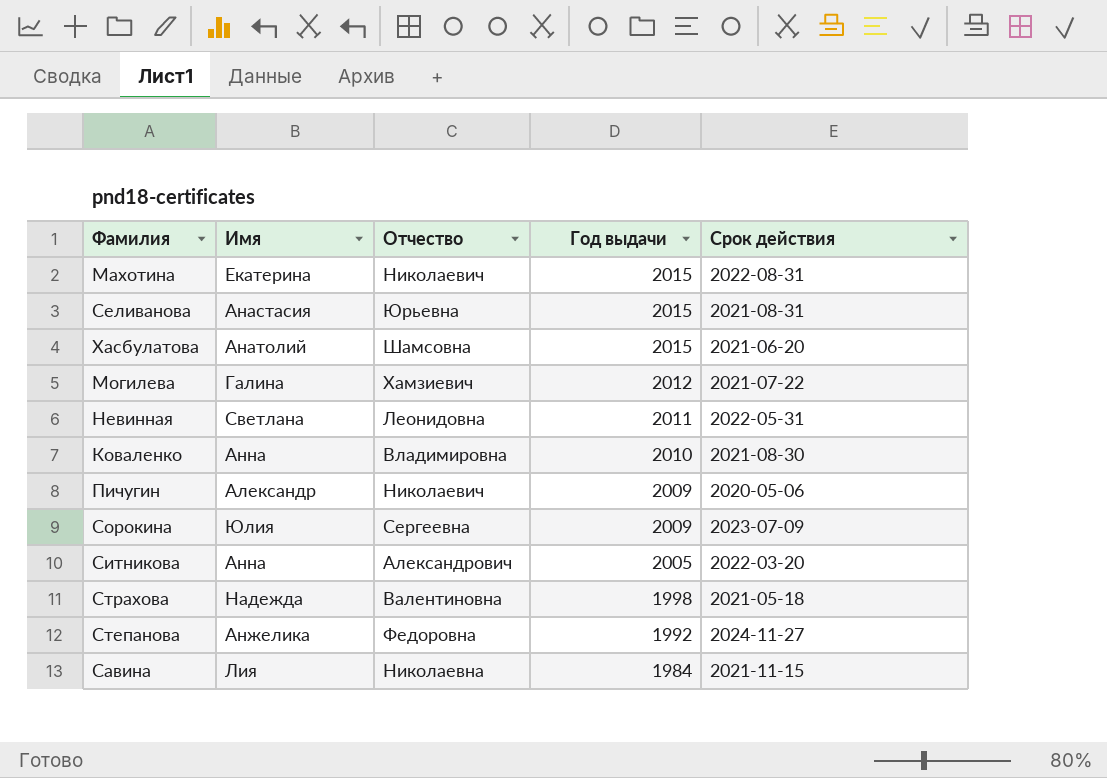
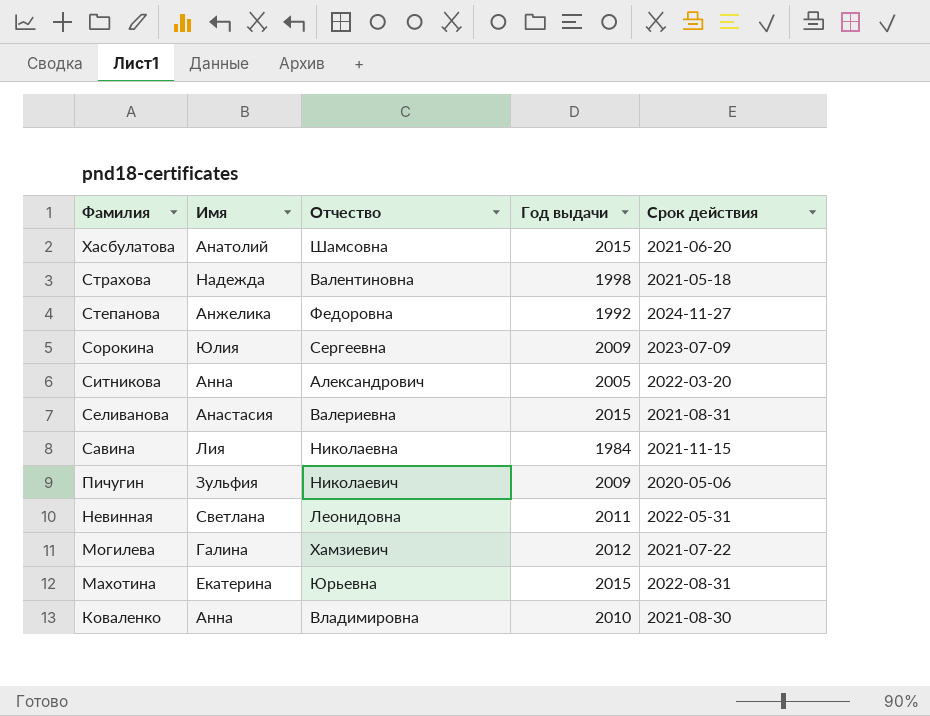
row order: Год выдачи descending -> Фамилия descending
Селиванова | Отчество: Юрьевна -> Валериевна
Пичугин | Имя: Александр -> Зульфия
Махотина | Отчество: Николаевич -> Юрьевна

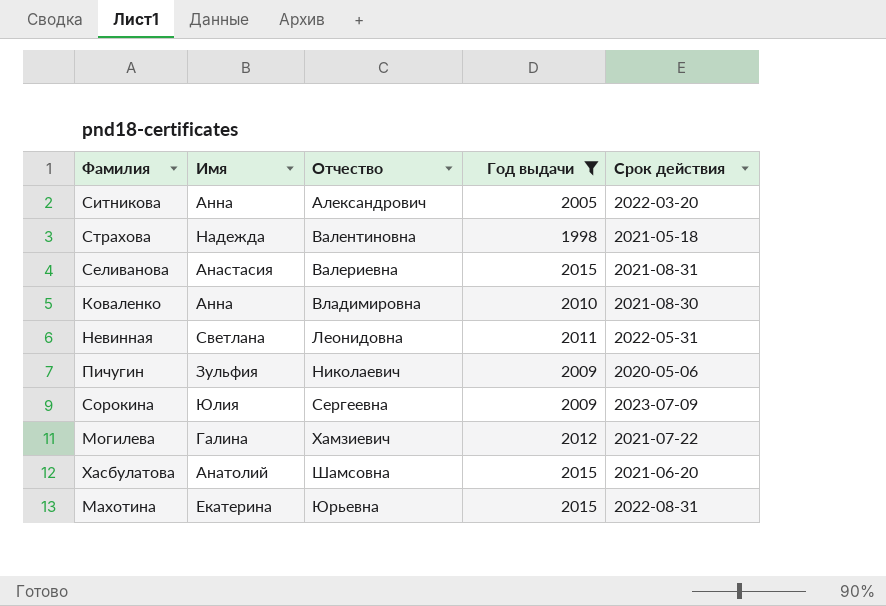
filter: none -> Год выдачи >= 1998
row order: Фамилия descending -> Отчество ascending

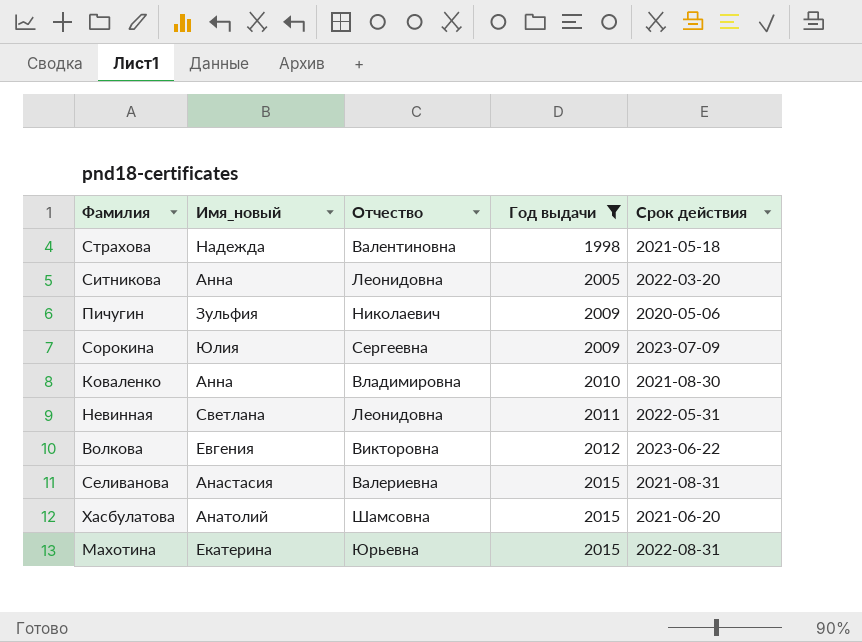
row order: Отчество ascending -> Год выдачи ascending
column name: Имя -> Имя_новый
row Могилева: Галина | Хамзиевич | 2012 | 2021-07-22 -> none
Ситникова | Отчество: Александрович -> Леонидовна
row Волкова: none -> Евгения | Викторовна | 2012 | 2023-06-22

